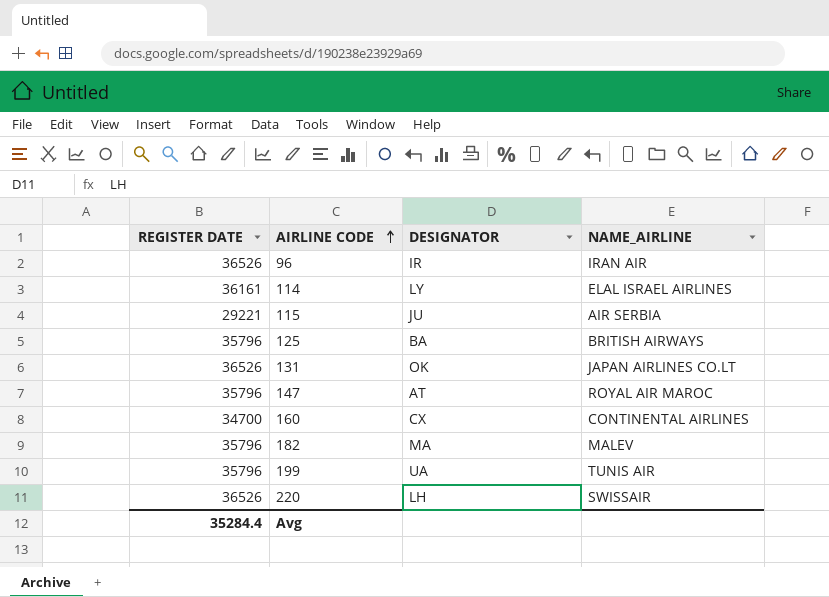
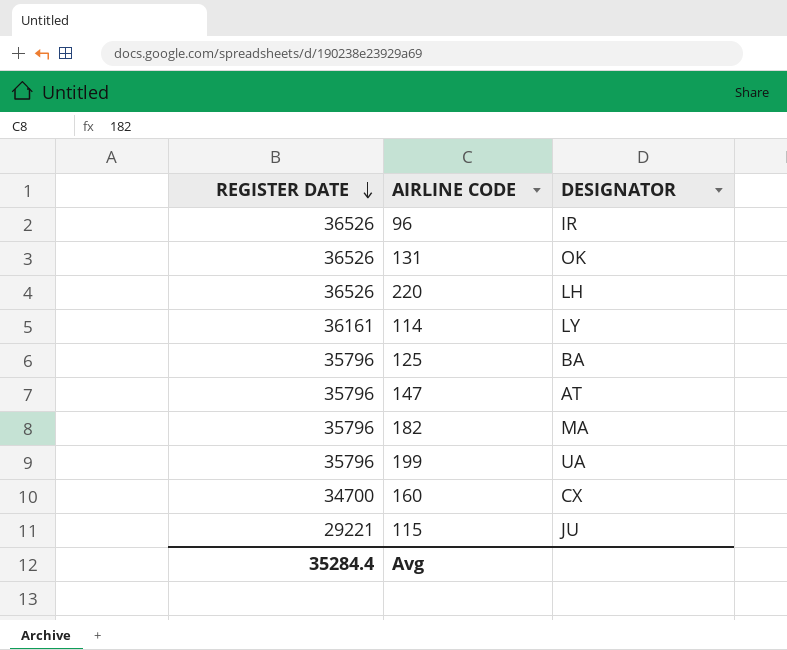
row order: AIRLINE CODE ascending -> REGISTER DATE descending
column NAME_AIRLINE | position: 4 -> none

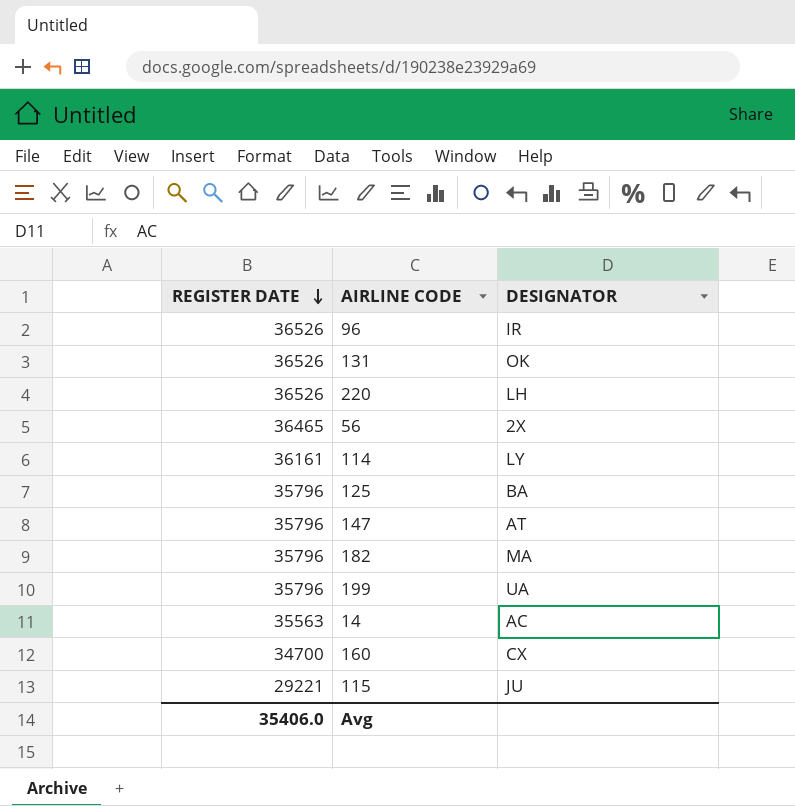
row 56: none -> 36465 | 2X
row 14: none -> 35563 | AC
Avg | REGISTER DATE: 35284.4 -> 35406.0

